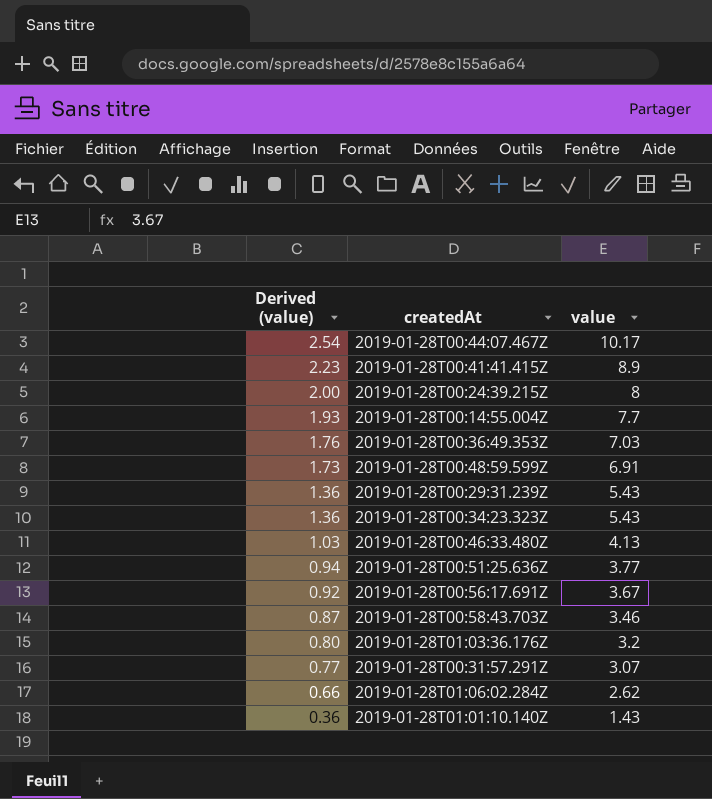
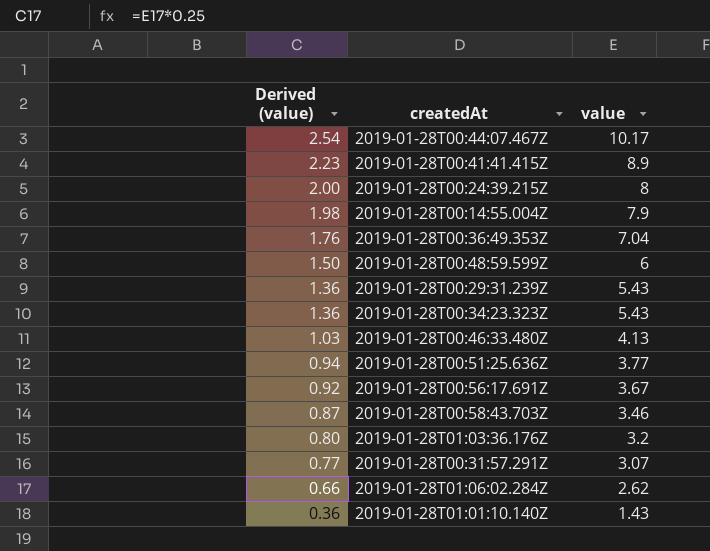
2019-01-28T00:14:55.004Z | Derived (value): 1.93 -> 1.98
2019-01-28T00:14:55.004Z | value: 7.7 -> 7.9
2019-01-28T00:36:49.353Z | value: 7.03 -> 7.04
2019-01-28T00:48:59.599Z | Derived (value): 1.73 -> 1.50
2019-01-28T00:48:59.599Z | value: 6.91 -> 6

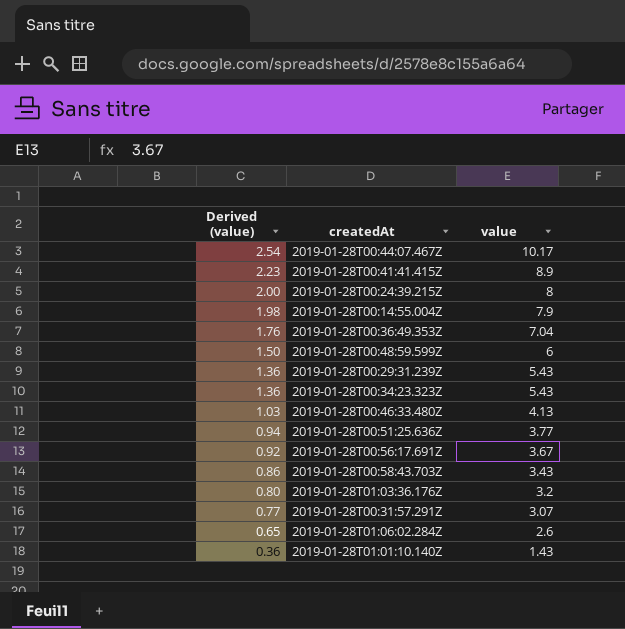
2019-01-28T00:58:43.703Z | Derived (value): 0.87 -> 0.86
2019-01-28T00:58:43.703Z | value: 3.46 -> 3.43
2019-01-28T01:06:02.284Z | Derived (value): 0.66 -> 0.65
2019-01-28T01:06:02.284Z | value: 2.62 -> 2.6

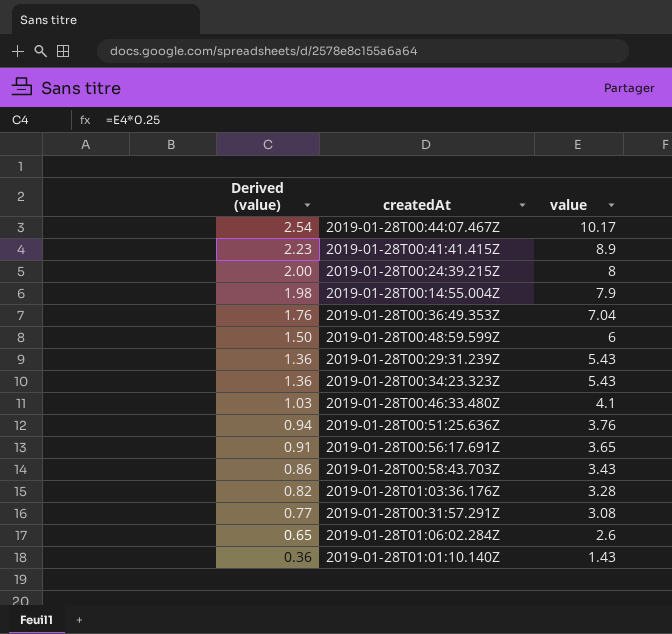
2019-01-28T00:46:33.480Z | value: 4.13 -> 4.1
2019-01-28T00:51:25.636Z | value: 3.77 -> 3.76
2019-01-28T00:56:17.691Z | Derived (value): 0.92 -> 0.91
2019-01-28T00:56:17.691Z | value: 3.67 -> 3.65
2019-01-28T01:03:36.176Z | Derived (value): 0.80 -> 0.82
2019-01-28T01:03:36.176Z | value: 3.2 -> 3.28
2019-01-28T00:31:57.291Z | value: 3.07 -> 3.08

